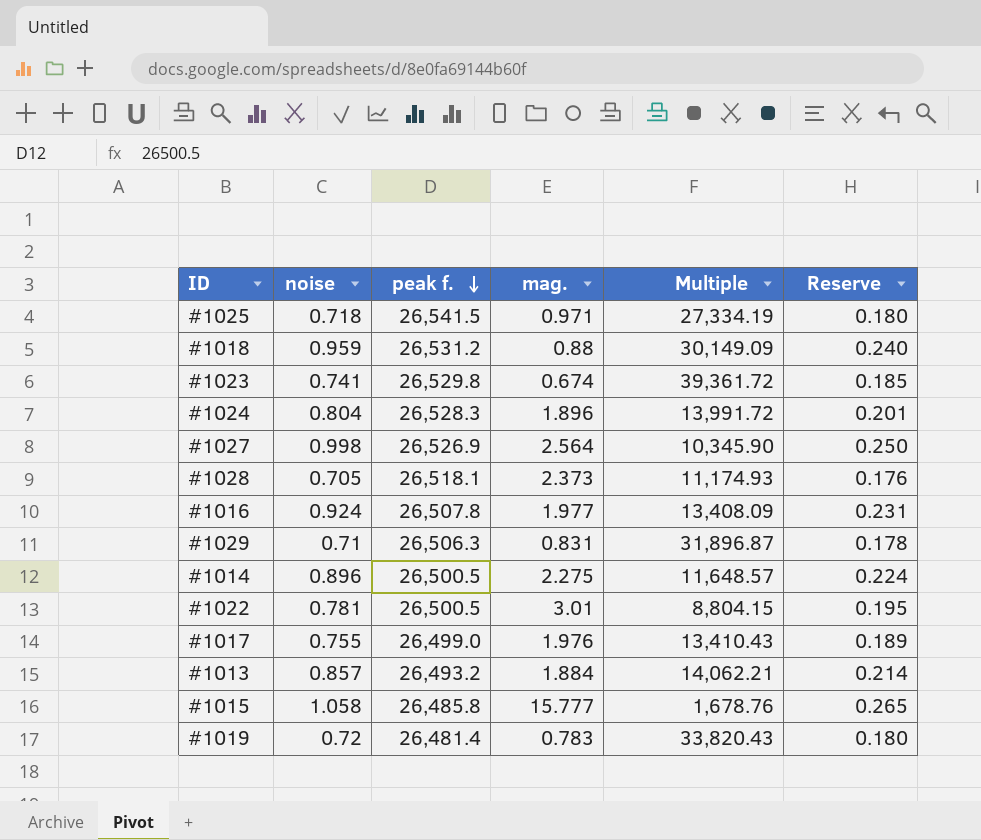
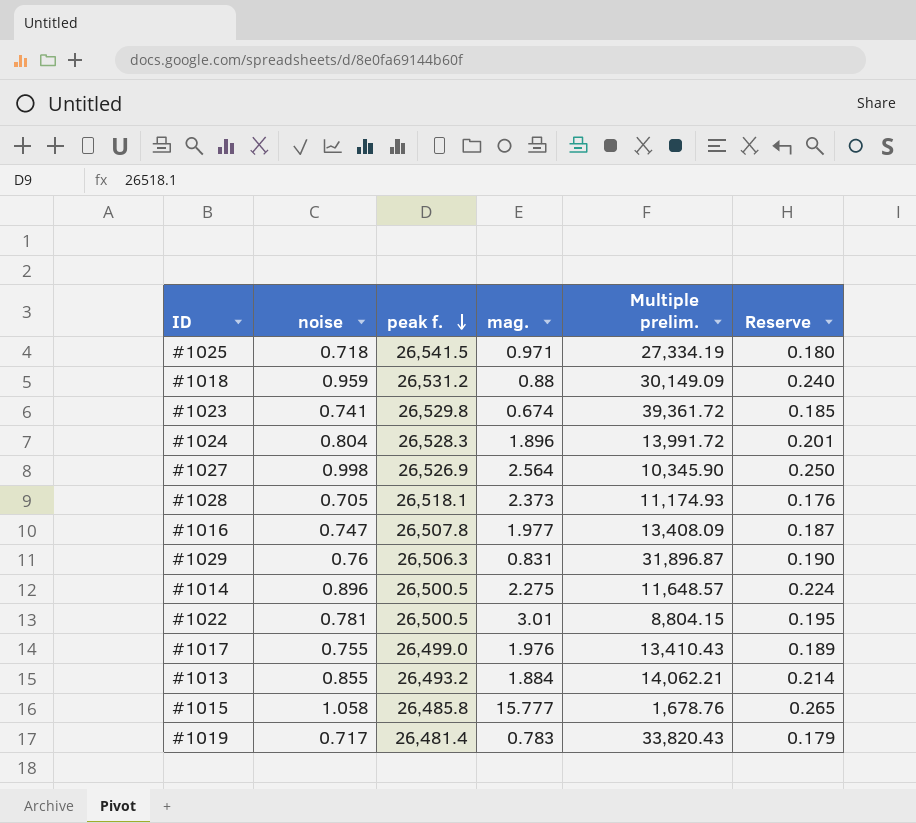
column name: Multiple -> Multiple prelim.
#1016 | noise: 0.924 -> 0.747
#1016 | Reserve: 0.231 -> 0.187
#1029 | noise: 0.71 -> 0.76
#1029 | Reserve: 0.178 -> 0.190
#1013 | noise: 0.857 -> 0.855
#1019 | noise: 0.72 -> 0.717
#1019 | Reserve: 0.180 -> 0.179

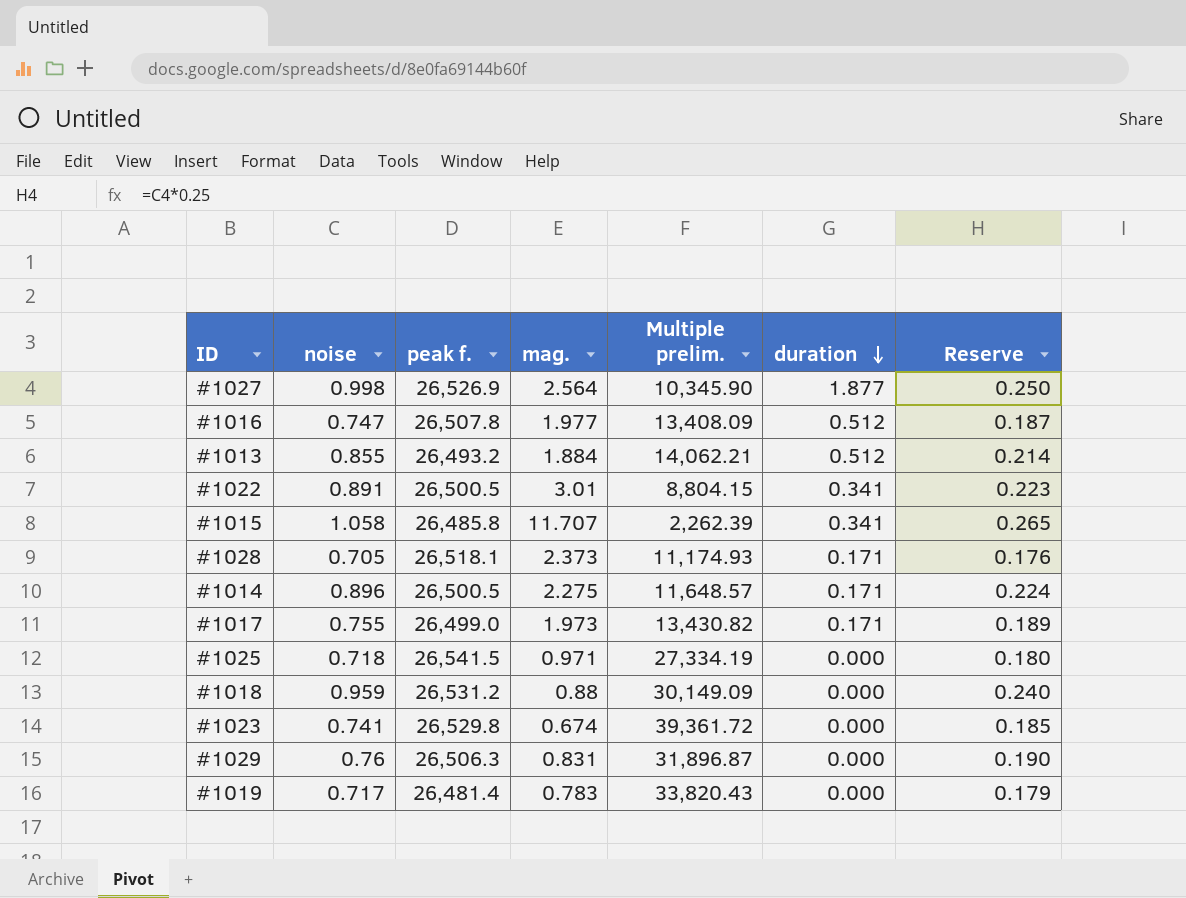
row order: peak f. descending -> duration descending
column duration | position: none -> 6
row #1024: 0.804 | 26,528.3 | 1.896 | 13,991.72 | 0.201 -> none
#1022 | noise: 0.781 -> 0.891
#1022 | Reserve: 0.195 -> 0.223
#1015 | mag.: 15.777 -> 11.707
#1015 | Multiple prelim.: 1,678.76 -> 2,262.39
#1017 | mag.: 1.976 -> 1.973
#1017 | Multiple prelim.: 13,410.43 -> 13,430.82

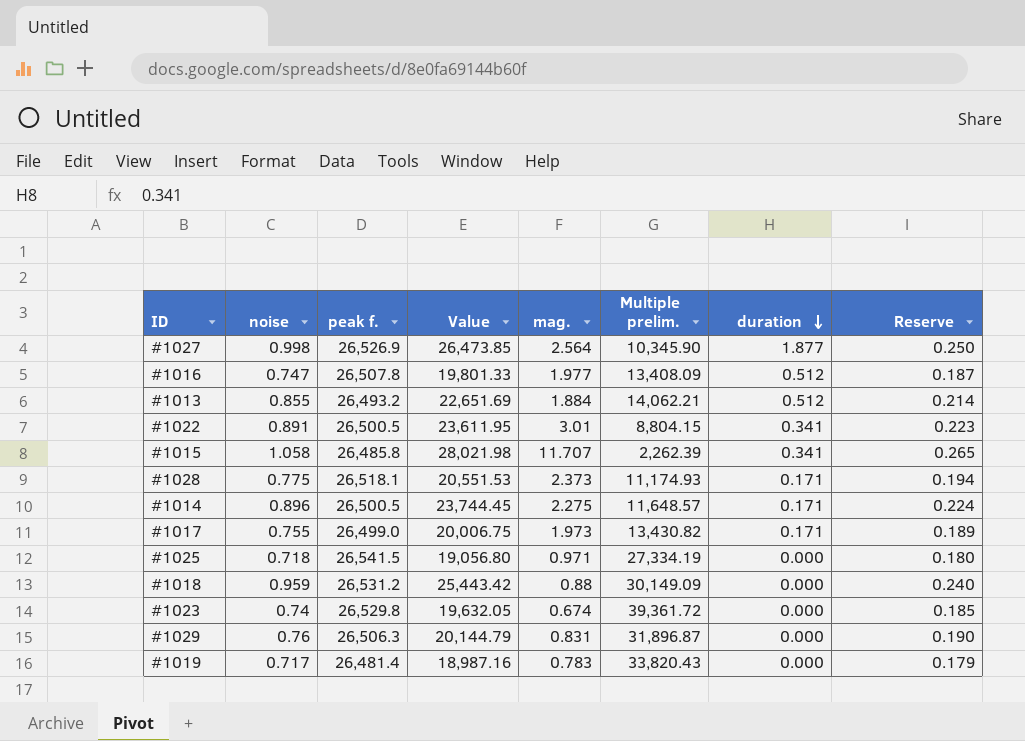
column Value | formula: none -> [noise] * [peak f.]
#1028 | noise: 0.705 -> 0.775
#1028 | Reserve: 0.176 -> 0.194
#1023 | noise: 0.741 -> 0.74

